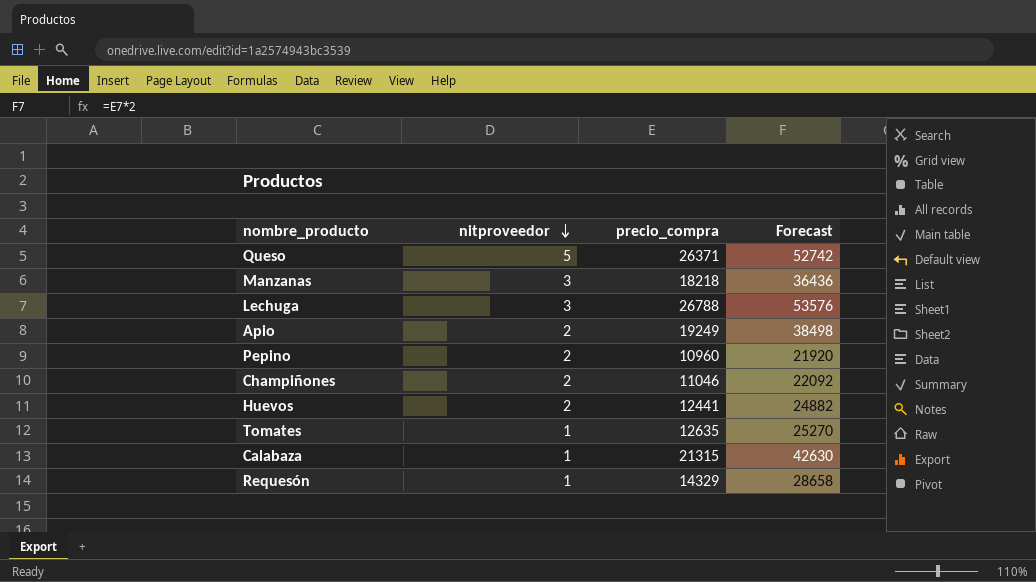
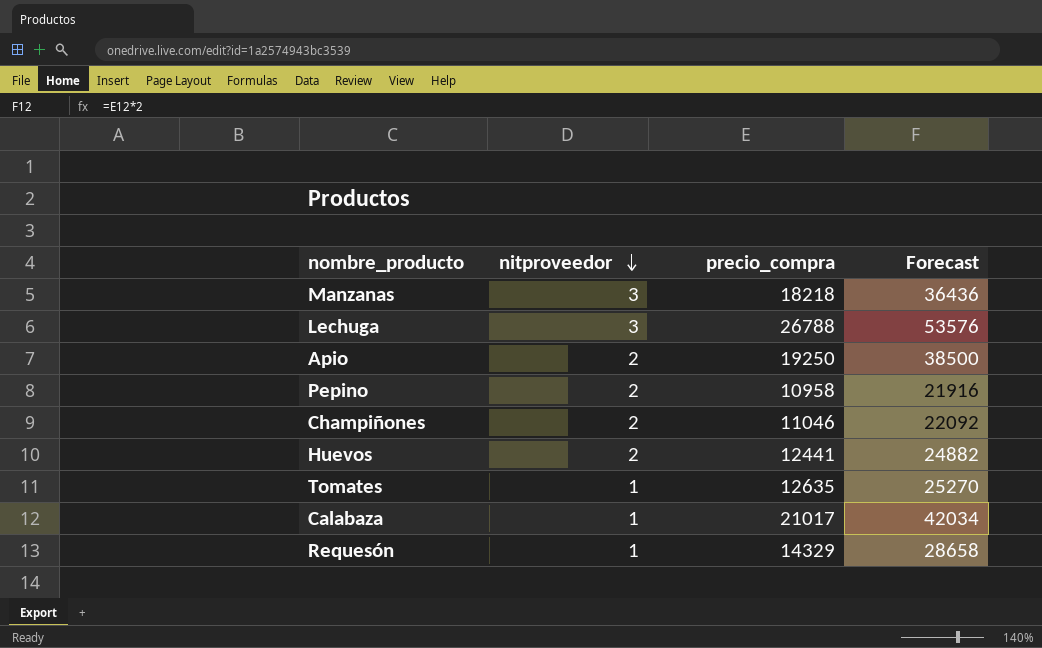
row Queso: 5 | 26371 | 52742 -> none
Apio | precio_compra: 19249 -> 19250
Apio | Forecast: 38498 -> 38500
Pepino | precio_compra: 10960 -> 10958
Pepino | Forecast: 21920 -> 21916
Calabaza | precio_compra: 21315 -> 21017
Calabaza | Forecast: 42630 -> 42034

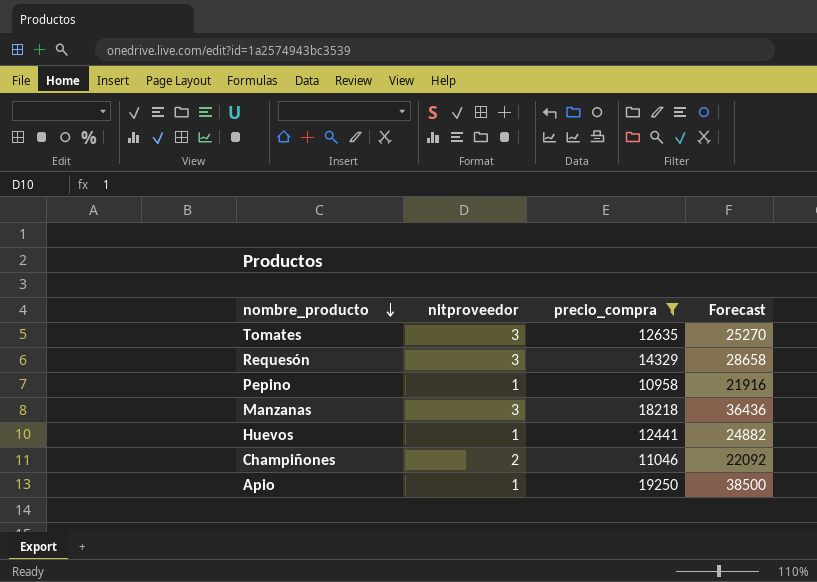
filter: none -> precio_compra <= 19250
row order: nitproveedor descending -> nombre_producto descending
Tomates | nitproveedor: 1 -> 3
Requesón | nitproveedor: 1 -> 3
Pepino | nitproveedor: 2 -> 1
Huevos | nitproveedor: 2 -> 1
Apio | nitproveedor: 2 -> 1

